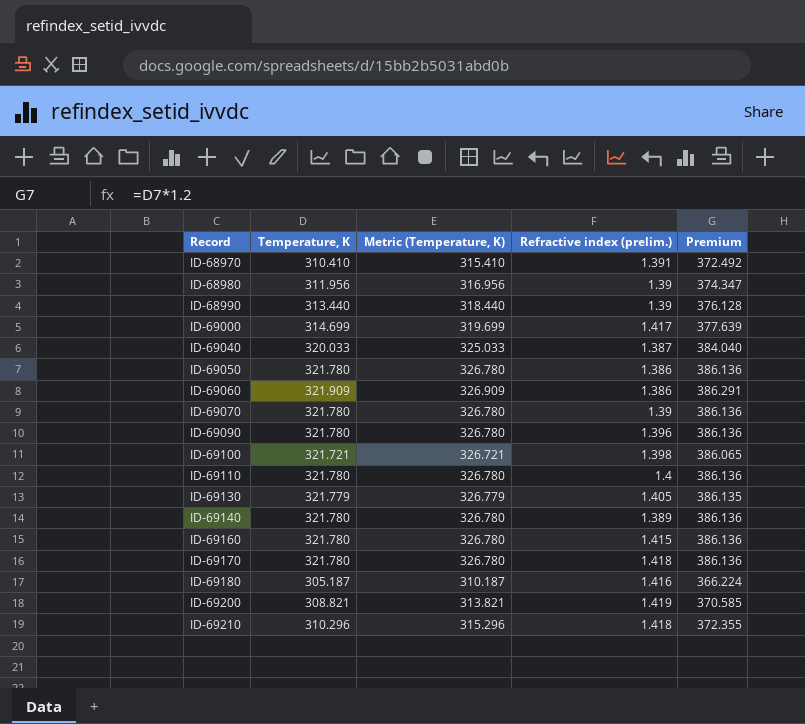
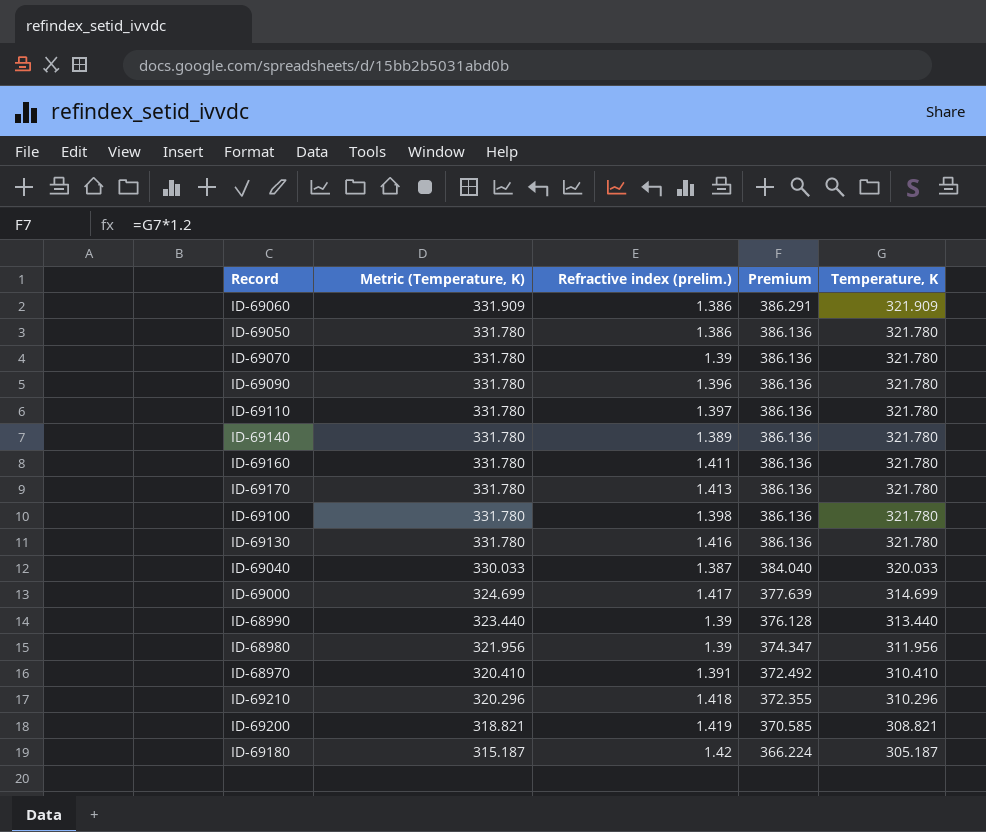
row order: Record ascending -> Metric (Temperature, K) descending
column Metric (Temperature, K) | formula: [Temperature, K] + 5 -> [Temperature, K] + 10
column Temperature, K | position: 2 -> 5
ID-69110 | Refractive index (prelim.): 1.4 -> 1.397
ID-69160 | Refractive index (prelim.): 1.415 -> 1.411
ID-69170 | Refractive index (prelim.): 1.418 -> 1.413
ID-69100 | Premium: 386.065 -> 386.136
ID-69100 | Temperature, K: 321.721 -> 321.780
ID-69130 | Refractive index (prelim.): 1.405 -> 1.416
ID-69130 | Premium: 386.135 -> 386.136
ID-69130 | Temperature, K: 321.779 -> 321.780
ID-69180 | Refractive index (prelim.): 1.416 -> 1.42

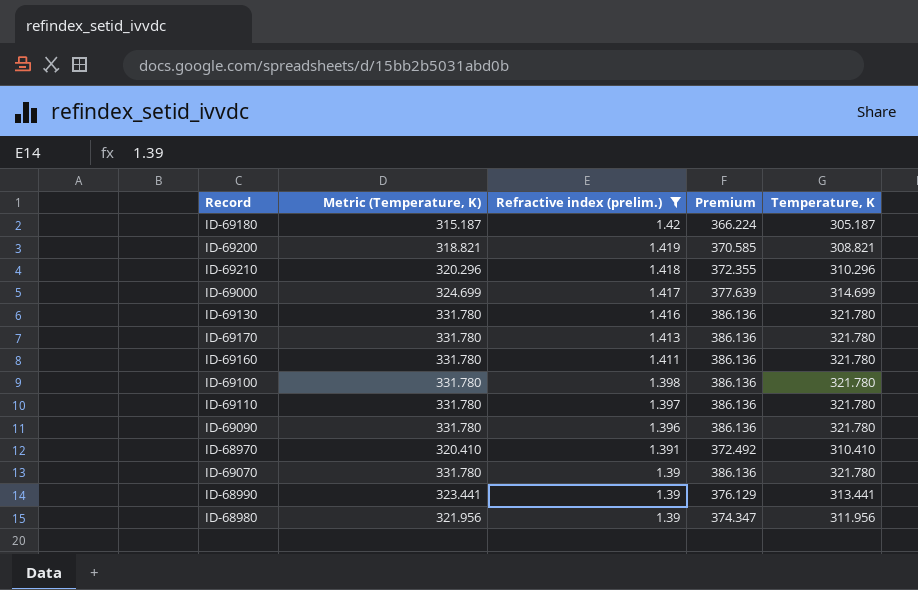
filter: none -> Refractive index (prelim.) >= 1.39
row order: Metric (Temperature, K) descending -> Refractive index (prelim.) descending
ID-68990 | Metric (Temperature, K): 323.440 -> 323.441
ID-68990 | Premium: 376.128 -> 376.129
ID-68990 | Temperature, K: 313.440 -> 313.441

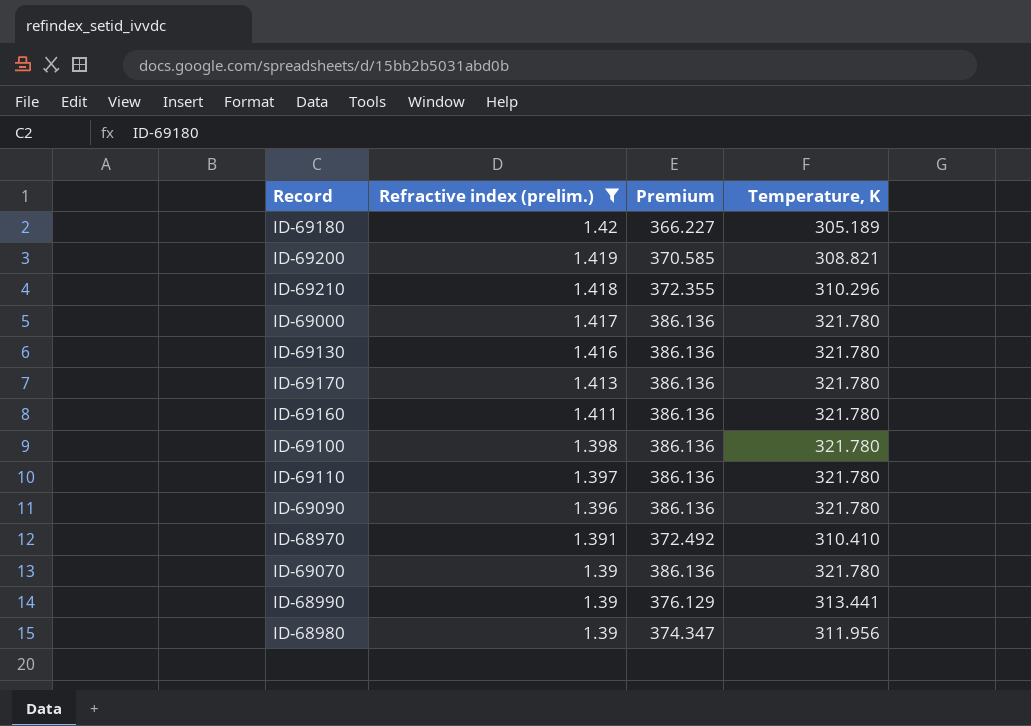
column Metric (Temperature, K) | formula: [Temperature, K] + 10 -> none
ID-69180 | Premium: 366.224 -> 366.227
ID-69180 | Temperature, K: 305.187 -> 305.189
ID-69000 | Premium: 377.639 -> 386.136
ID-69000 | Temperature, K: 314.699 -> 321.780

